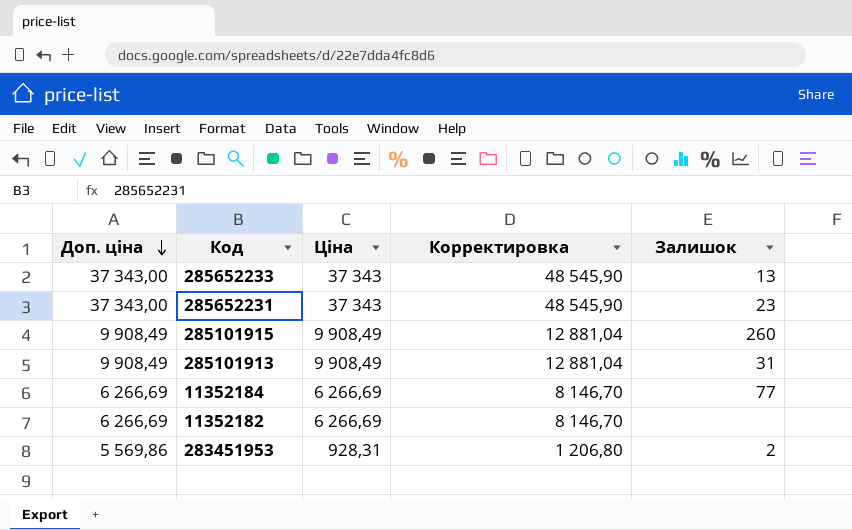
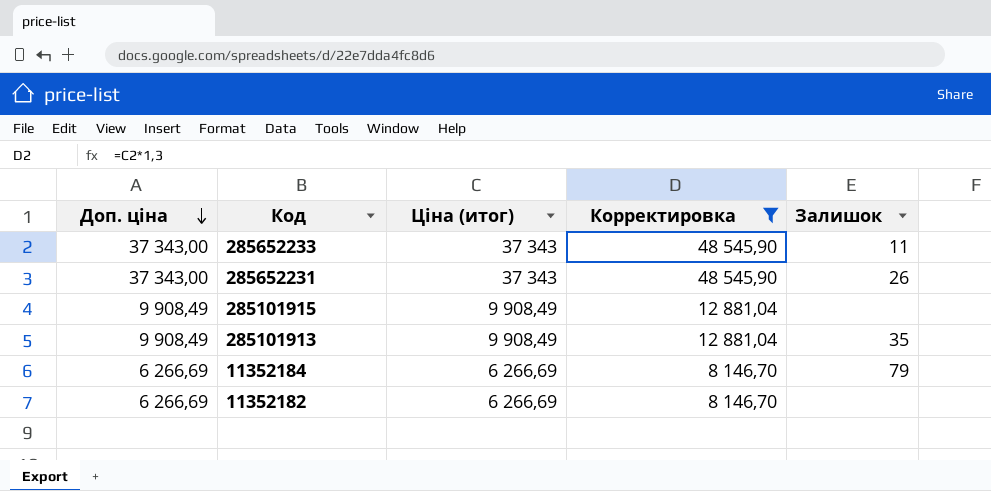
filter: none -> Корректировка != 1 206,80
column name: Ціна -> Ціна (итог)
285652233 | Залишок: 13 -> 11
285652231 | Залишок: 23 -> 26
285101915 | Залишок: 260 -> none
285101913 | Залишок: 31 -> 35
11352184 | Залишок: 77 -> 79

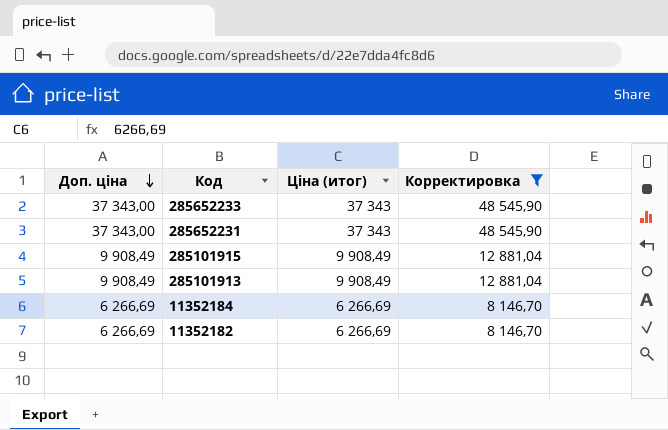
column Залишок | position: 5 -> none

